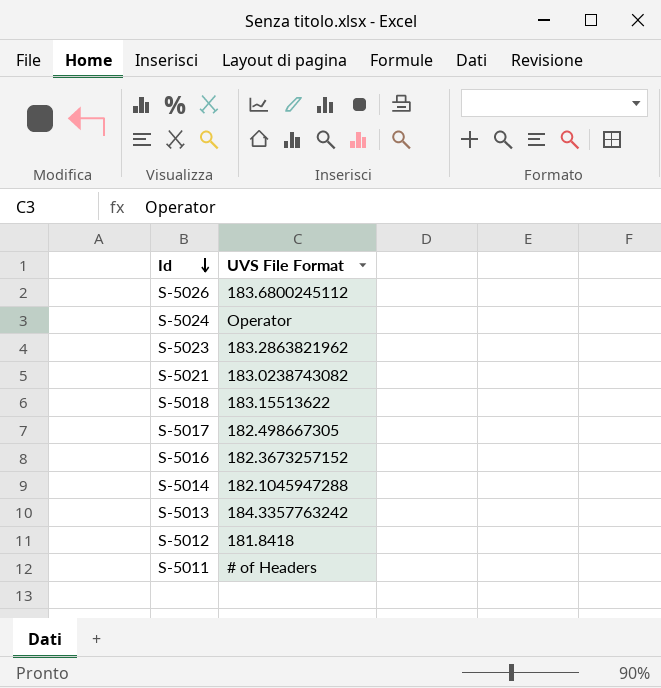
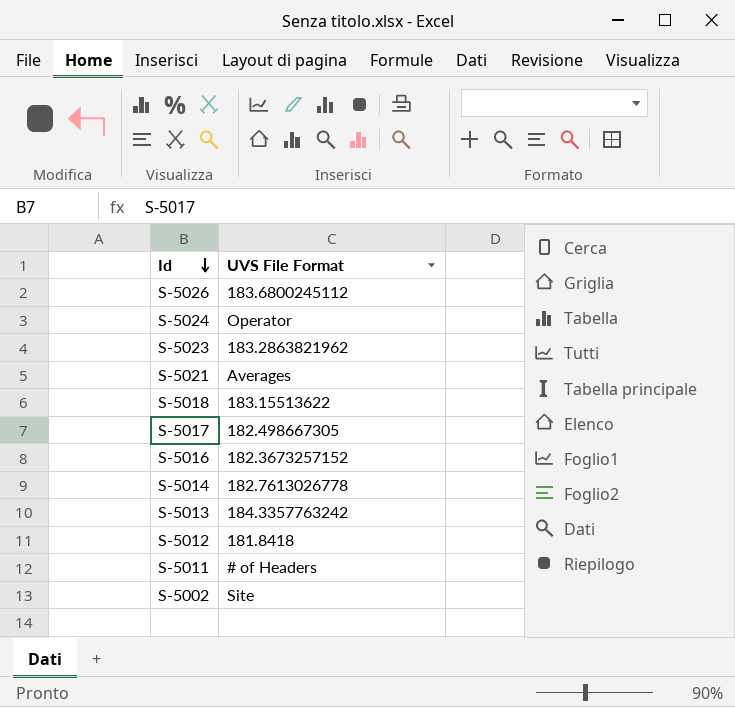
S-5021 | UVS File Format: 183.0238743082 -> Averages
S-5014 | UVS File Format: 182.1045947288 -> 182.7613026778
row S-5002: none -> Site

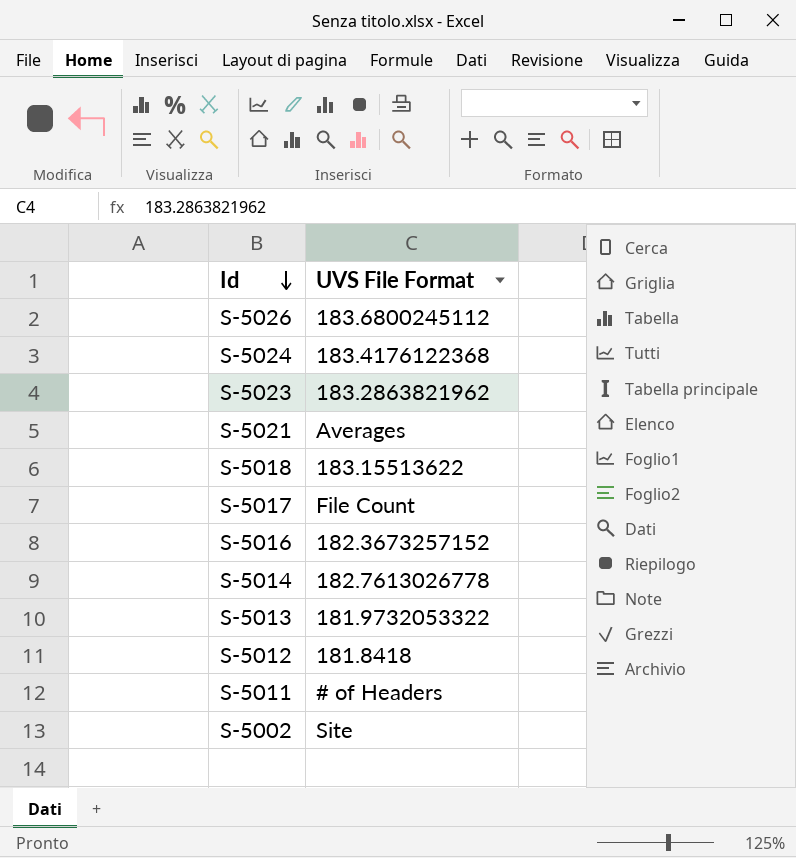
S-5024 | UVS File Format: Operator -> 183.4176122368
S-5017 | UVS File Format: 182.498667305 -> File Count
S-5013 | UVS File Format: 184.3357763242 -> 181.9732053322

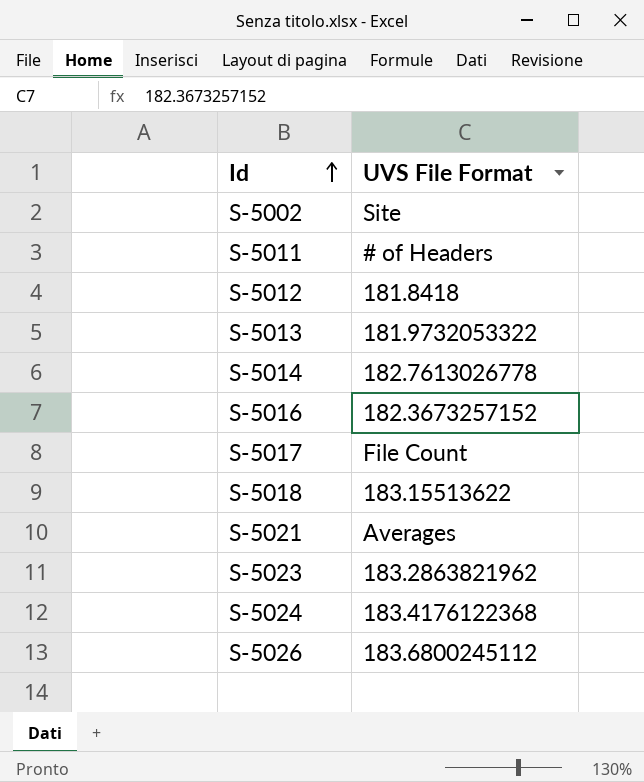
row order: Id descending -> Id ascending

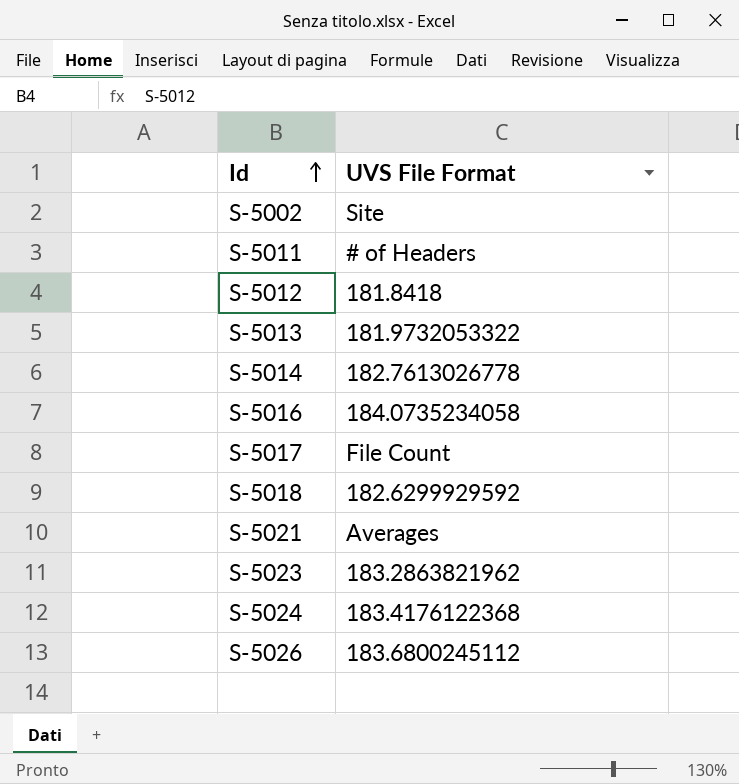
S-5016 | UVS File Format: 182.3673257152 -> 184.0735234058
S-5018 | UVS File Format: 183.15513622 -> 182.6299929592

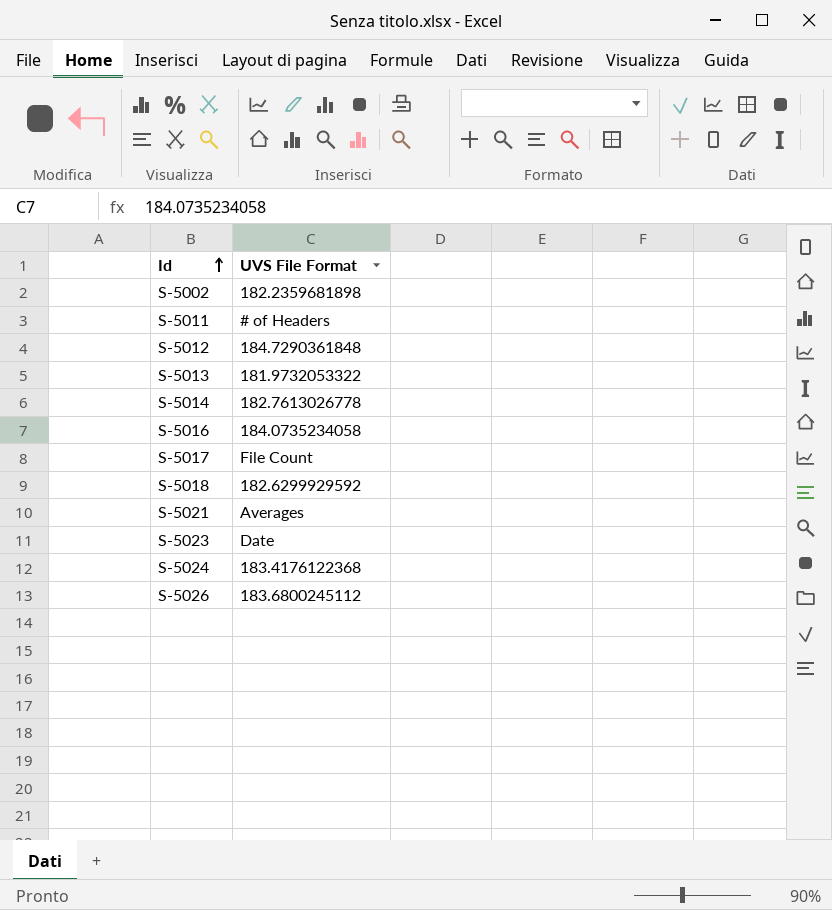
S-5002 | UVS File Format: Site -> 182.2359681898
S-5012 | UVS File Format: 181.8418 -> 184.7290361848
S-5023 | UVS File Format: 183.2863821962 -> Date

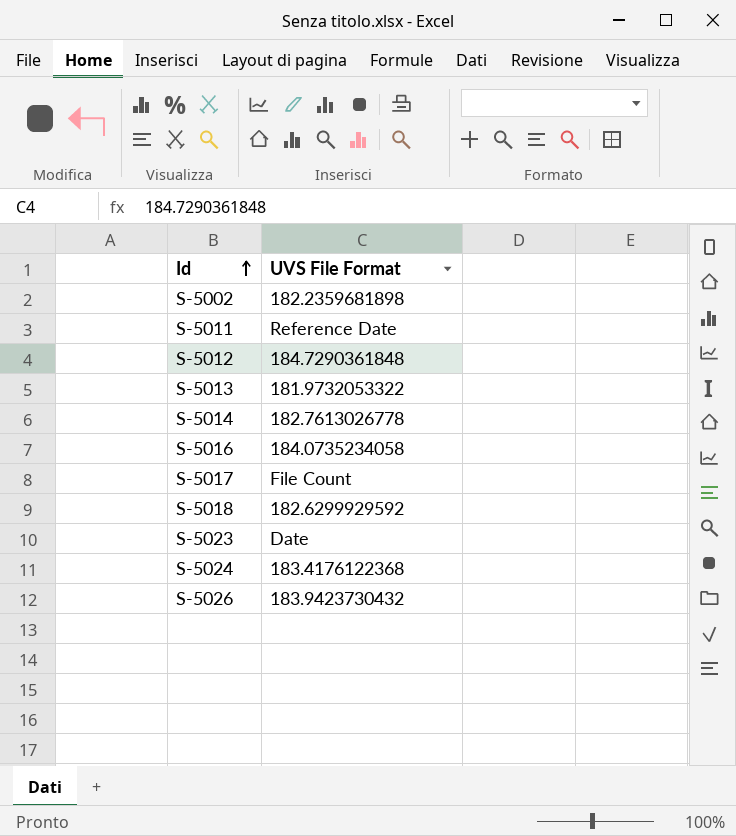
row S-5021: Averages -> none
S-5011 | UVS File Format: # of Headers -> Reference Date
S-5026 | UVS File Format: 183.6800245112 -> 183.9423730432

